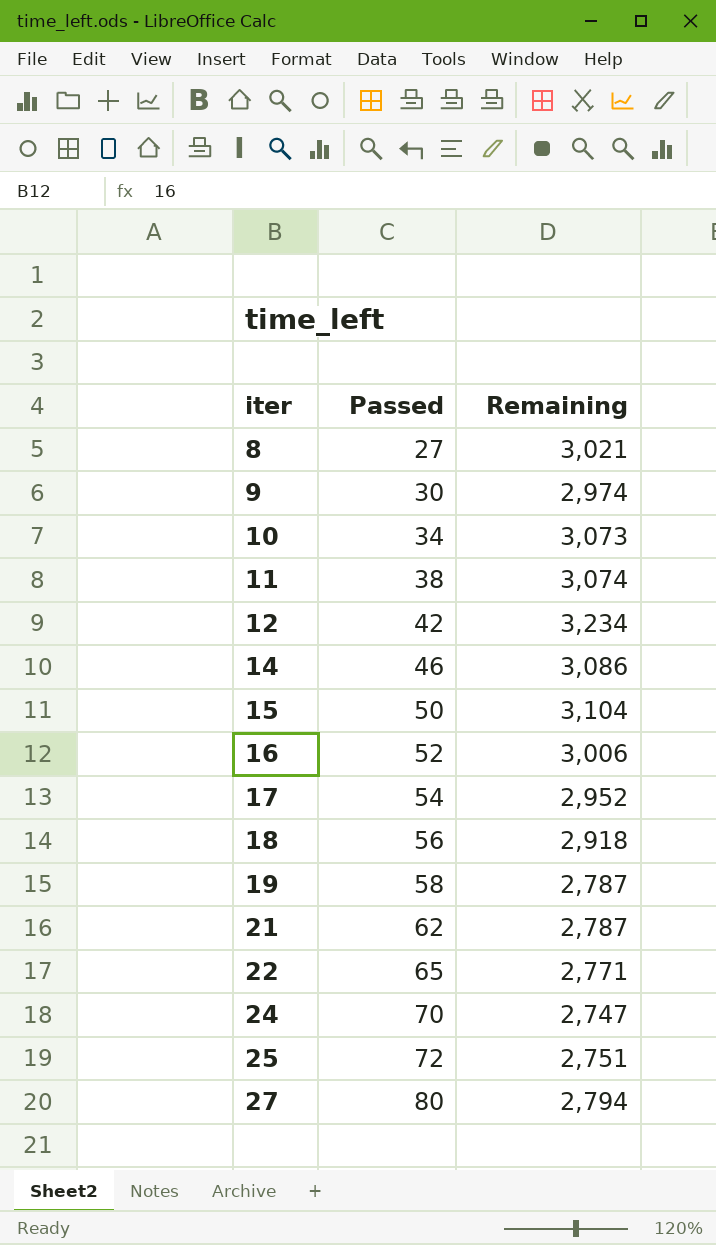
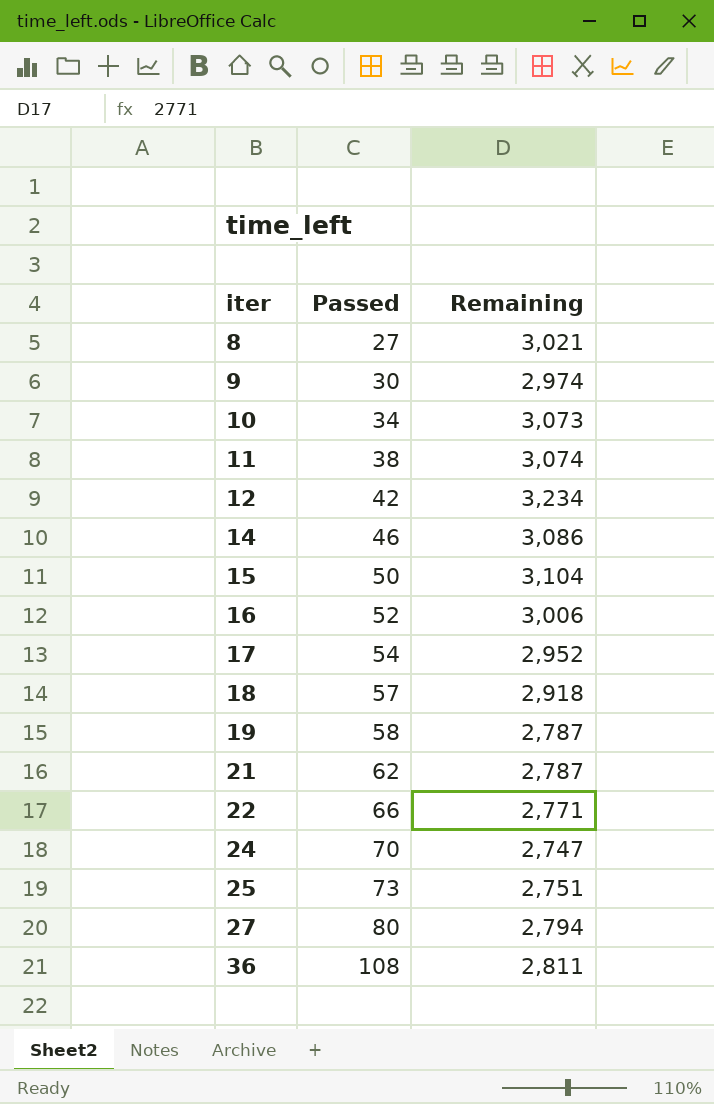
18 | Passed: 56 -> 57
22 | Passed: 65 -> 66
25 | Passed: 72 -> 73
row 36: none -> 108 | 2,811

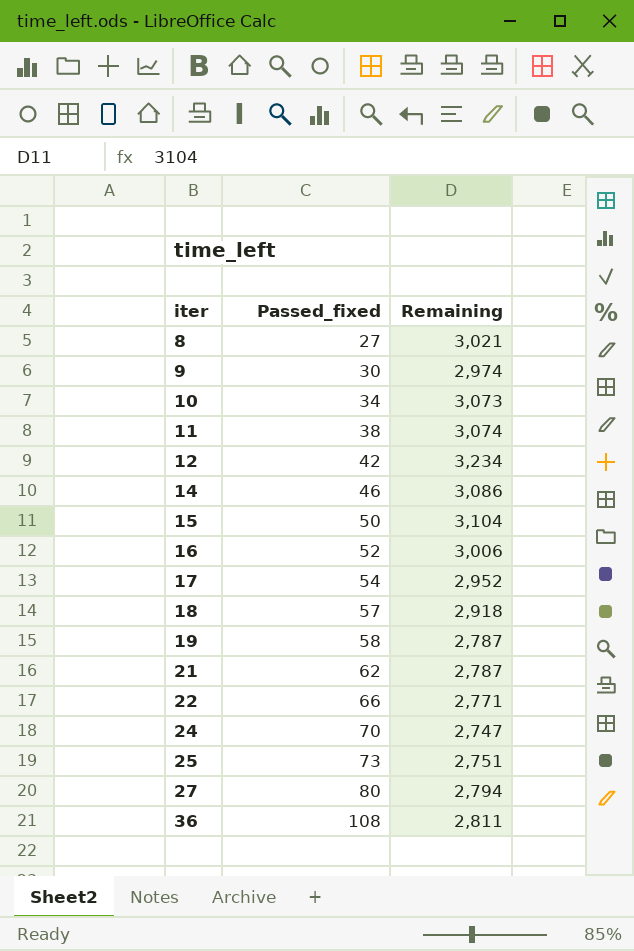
column name: Passed -> Passed_fixed

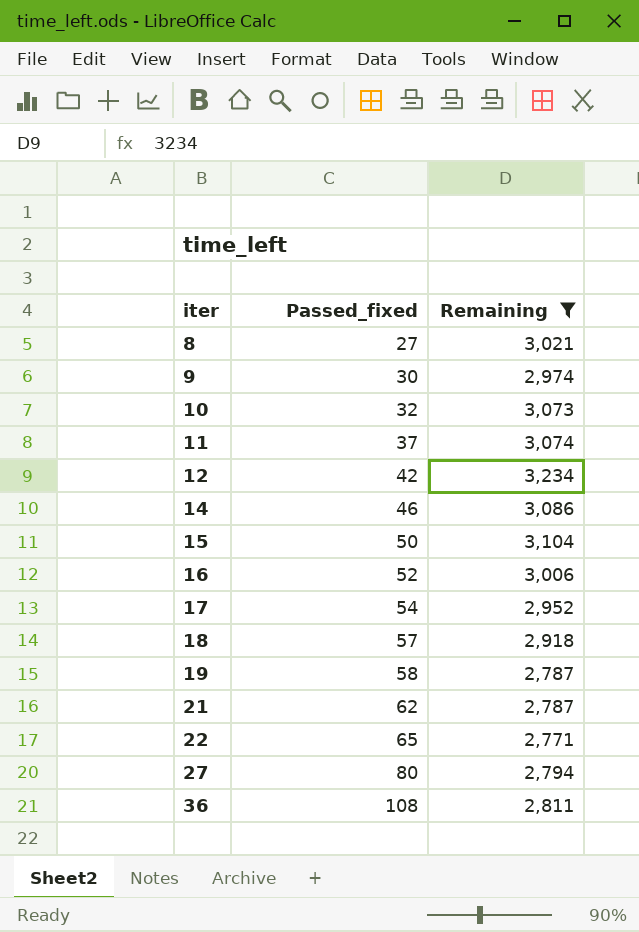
filter: none -> Remaining >= 2,771
10 | Passed_fixed: 34 -> 32
11 | Passed_fixed: 38 -> 37
22 | Passed_fixed: 66 -> 65

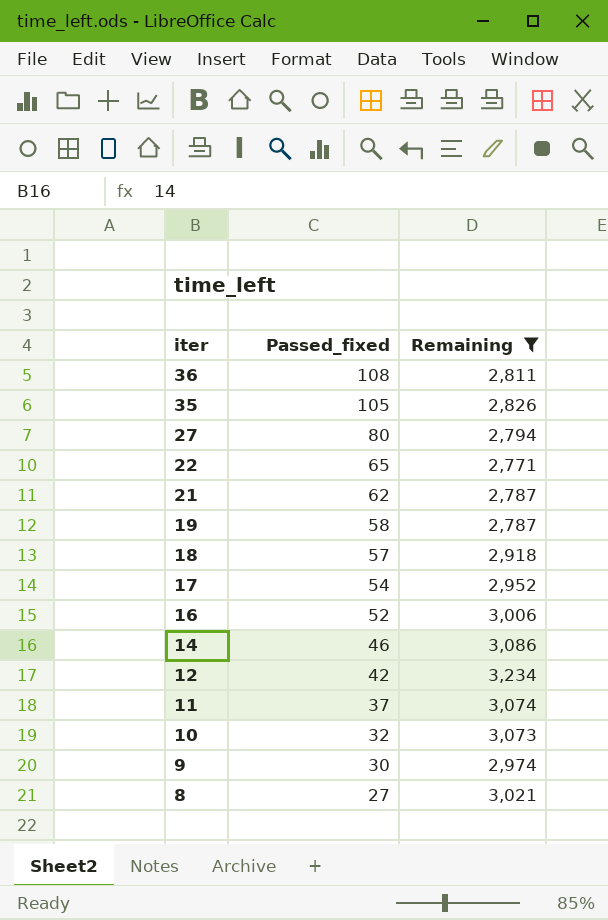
row order: iter ascending -> iter descending
row 15: 50 | 3,104 -> none
row 35: none -> 105 | 2,826

